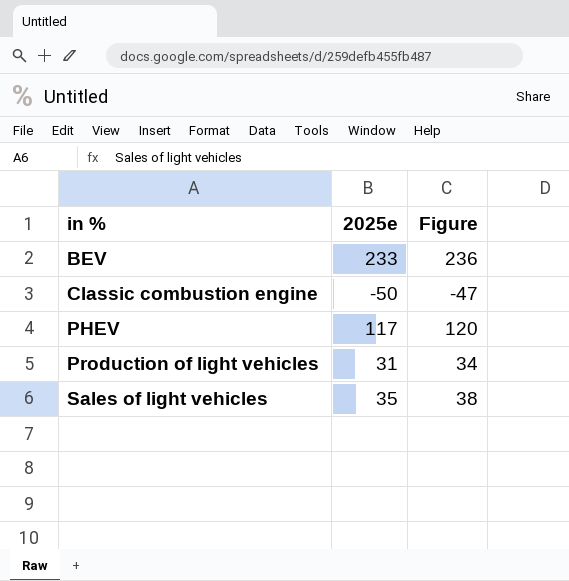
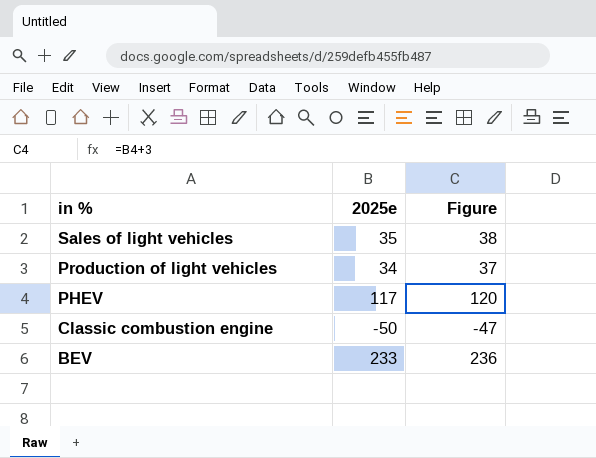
row order: in % ascending -> in % descending
Production of light vehicles | 2025e: 31 -> 34
Production of light vehicles | Figure: 34 -> 37

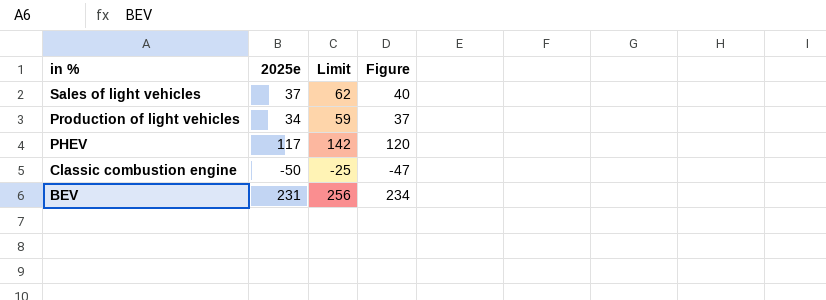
column Limit | formula: none -> [2025e] + 25
Sales of light vehicles | 2025e: 35 -> 37
Sales of light vehicles | Figure: 38 -> 40
BEV | 2025e: 233 -> 231
BEV | Figure: 236 -> 234

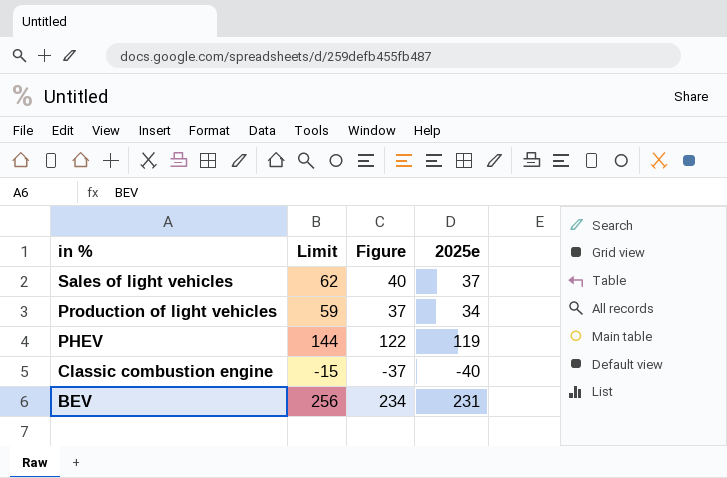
column 2025e | position: 2 -> 4
PHEV | Limit: 142 -> 144
PHEV | Figure: 120 -> 122
PHEV | 2025e: 117 -> 119
Classic combustion engine | Limit: -25 -> -15
Classic combustion engine | Figure: -47 -> -37
Classic combustion engine | 2025e: -50 -> -40

